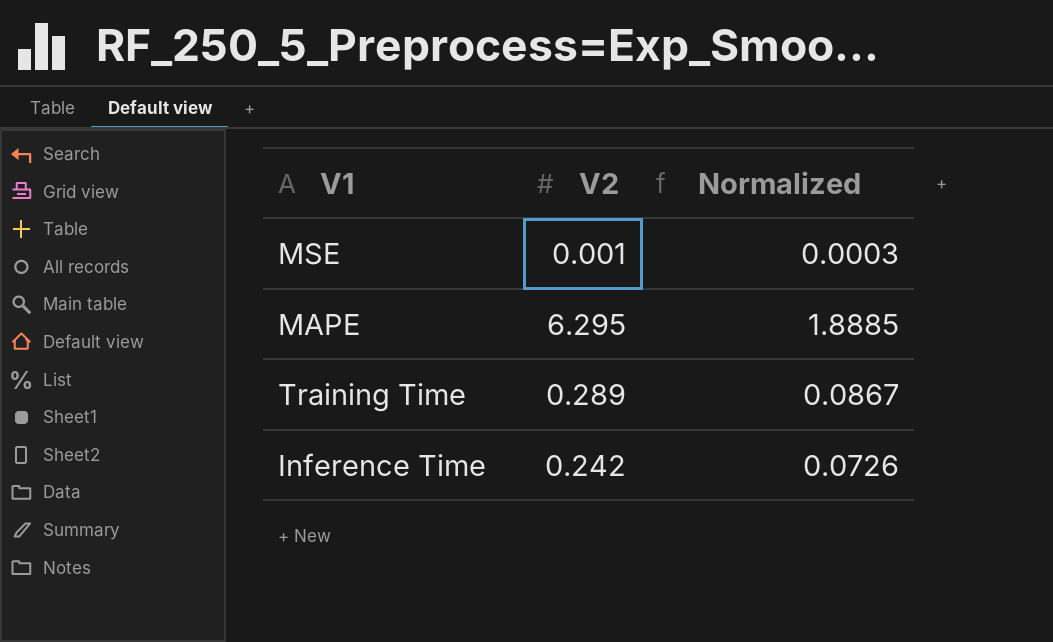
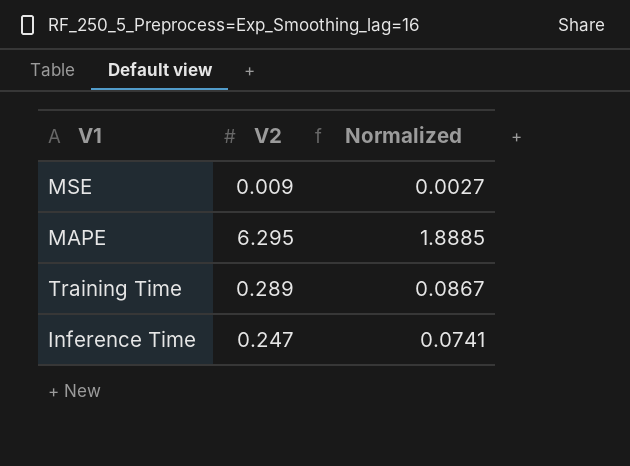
MSE | V2: 0.001 -> 0.009
MSE | Normalized: 0.0003 -> 0.0027
Inference Time | V2: 0.242 -> 0.247
Inference Time | Normalized: 0.0726 -> 0.0741

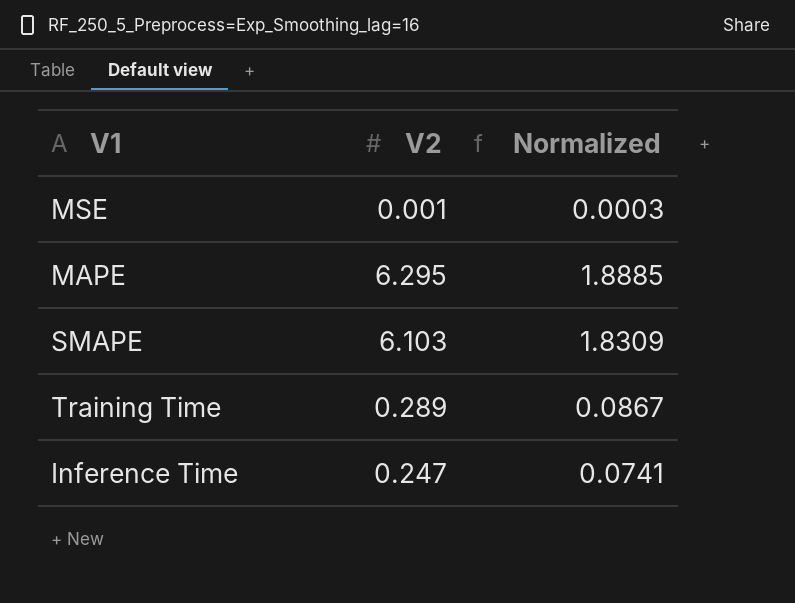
MSE | V2: 0.009 -> 0.001
MSE | Normalized: 0.0027 -> 0.0003
row SMAPE: none -> 6.103 | 1.8309

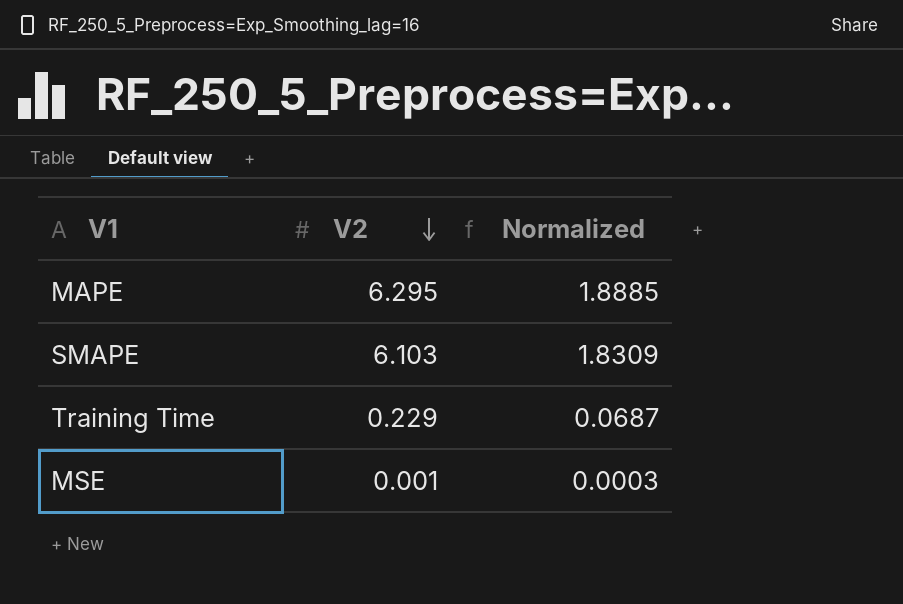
row order: none -> V2 descending
row Inference Time: 0.247 | 0.0741 -> none
Training Time | V2: 0.289 -> 0.229
Training Time | Normalized: 0.0867 -> 0.0687

